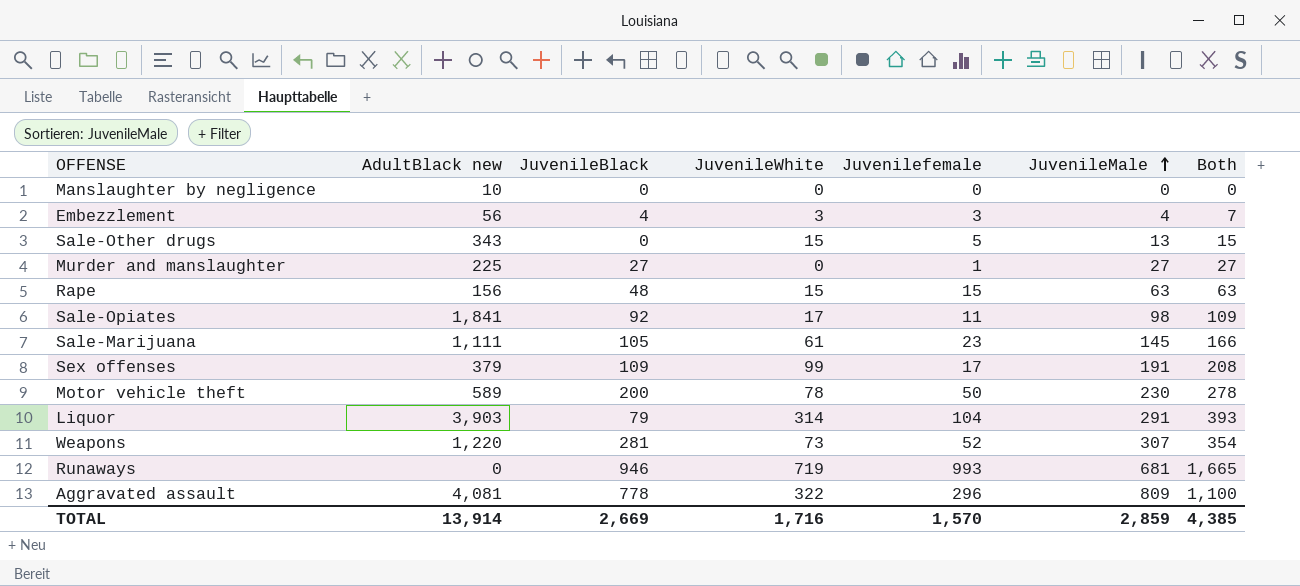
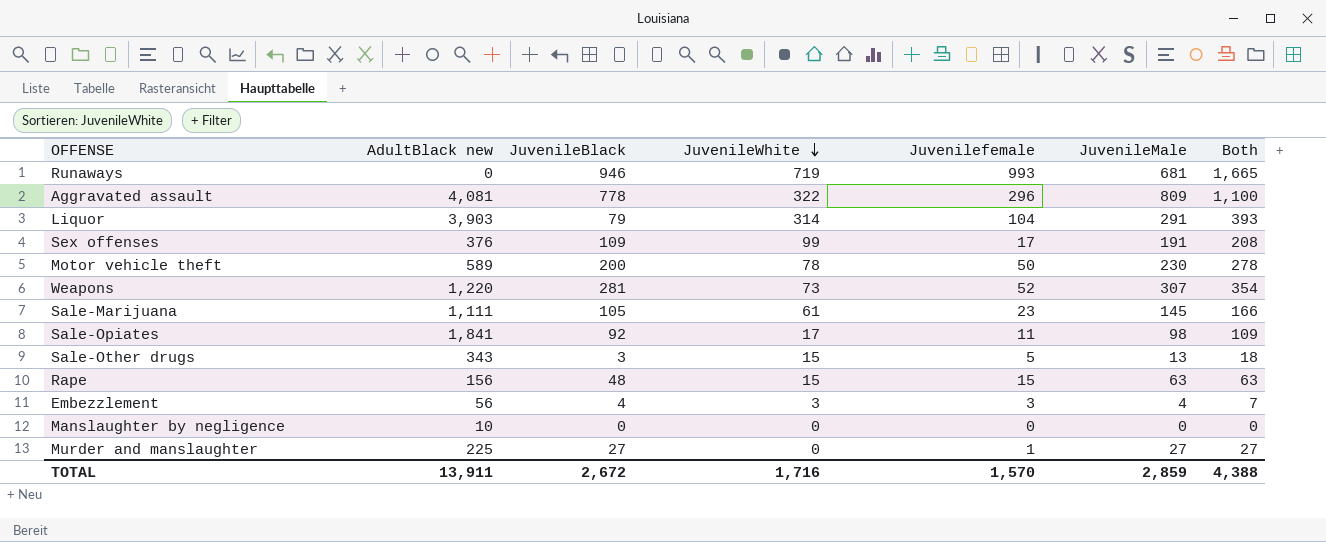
row order: JuvenileMale ascending -> JuvenileWhite descending
Sex offenses | AdultBlack new: 379 -> 376
Sale-Other drugs | JuvenileBlack: 0 -> 3
Sale-Other drugs | Both: 15 -> 18
TOTAL | AdultBlack new: 13,914 -> 13,911
TOTAL | JuvenileBlack: 2,669 -> 2,672
TOTAL | Both: 4,385 -> 4,388

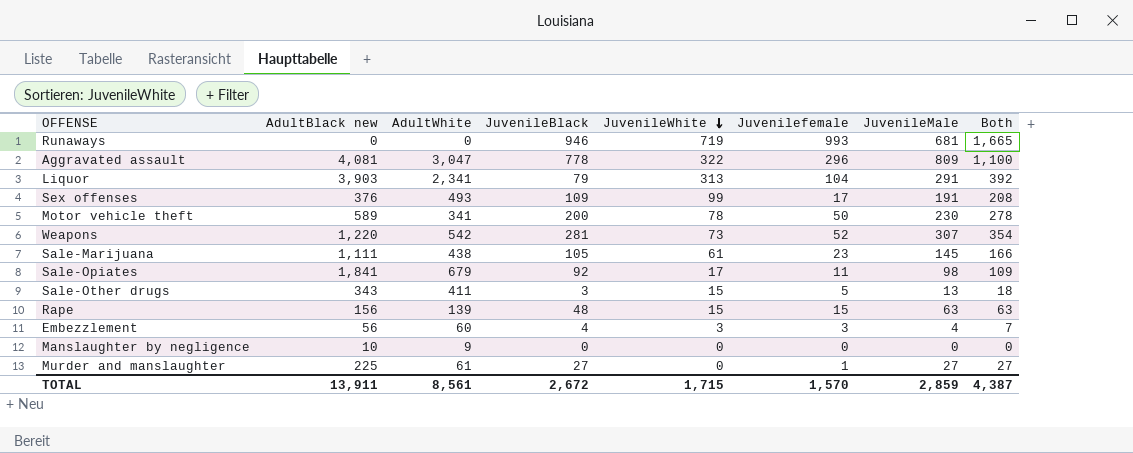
column AdultWhite | position: none -> 3
Liquor | JuvenileWhite: 314 -> 313
Liquor | Both: 393 -> 392
TOTAL | JuvenileWhite: 1,716 -> 1,715
TOTAL | Both: 4,388 -> 4,387

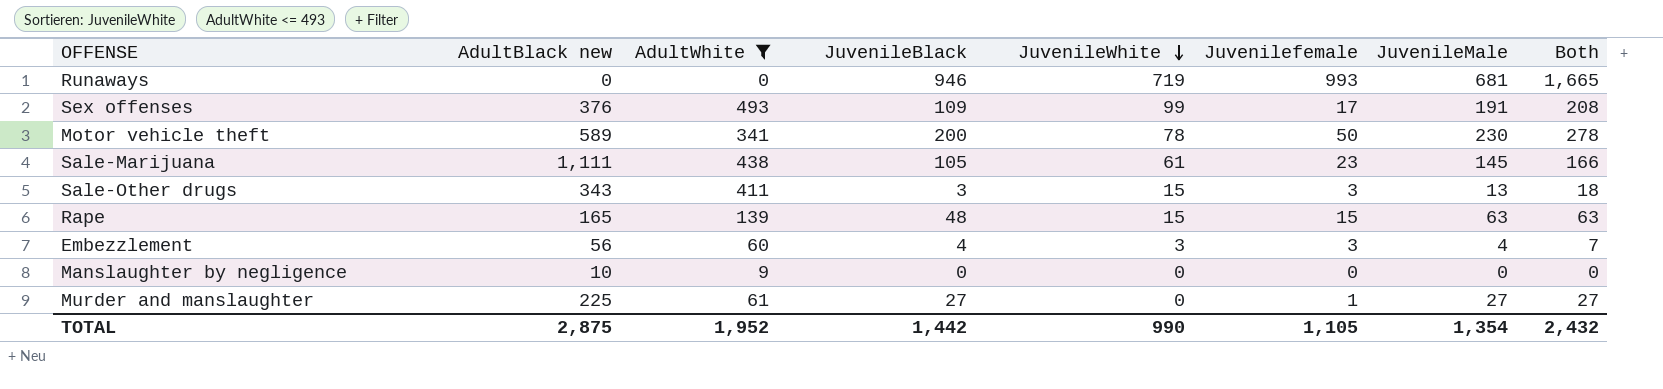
filter: none -> AdultWhite <= 493
Sale-Other drugs | Juvenilefemale: 5 -> 3
Rape | AdultBlack new: 156 -> 165
TOTAL | AdultBlack new: 13,911 -> 2,875
TOTAL | AdultWhite: 8,561 -> 1,952
TOTAL | JuvenileBlack: 2,672 -> 1,442
TOTAL | JuvenileWhite: 1,715 -> 990
TOTAL | Juvenilefemale: 1,570 -> 1,105
TOTAL | JuvenileMale: 2,859 -> 1,354
TOTAL | Both: 4,387 -> 2,432

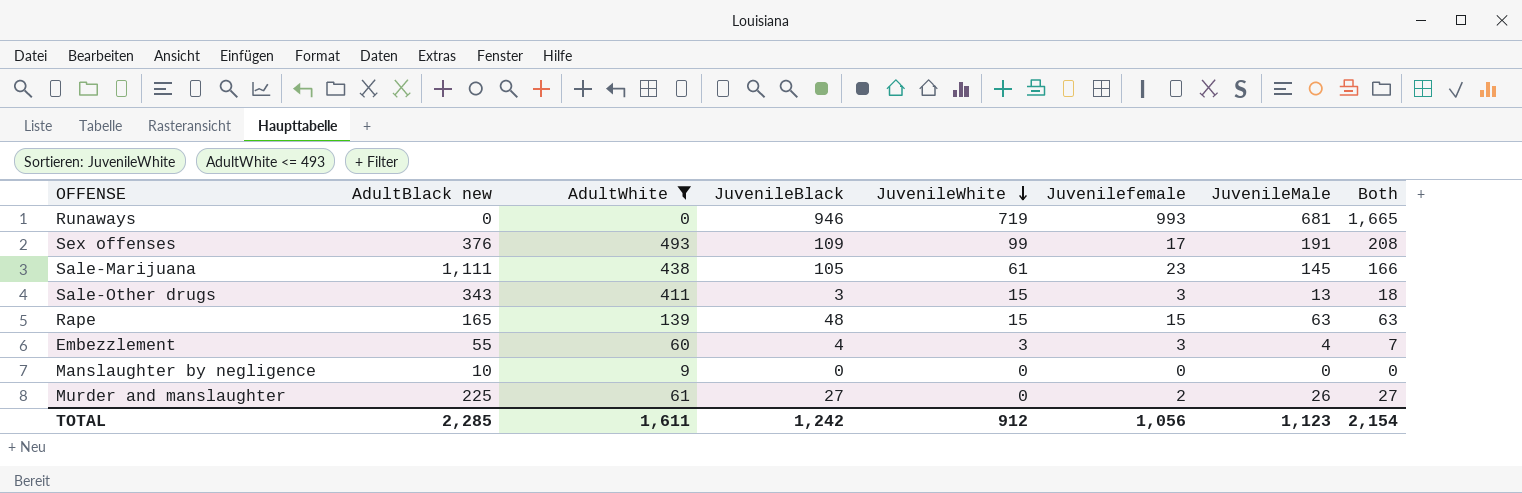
row Motor vehicle theft: 589 | 341 | 200 | 78 | 50 | 230 | 278 -> none
Embezzlement | AdultBlack new: 56 -> 55
Murder and manslaughter | Juvenilefemale: 1 -> 2
Murder and manslaughter | JuvenileMale: 27 -> 26
TOTAL | AdultBlack new: 2,875 -> 2,285
TOTAL | AdultWhite: 1,952 -> 1,611
TOTAL | JuvenileBlack: 1,442 -> 1,242
TOTAL | JuvenileWhite: 990 -> 912
TOTAL | Juvenilefemale: 1,105 -> 1,056
TOTAL | JuvenileMale: 1,354 -> 1,123
TOTAL | Both: 2,432 -> 2,154

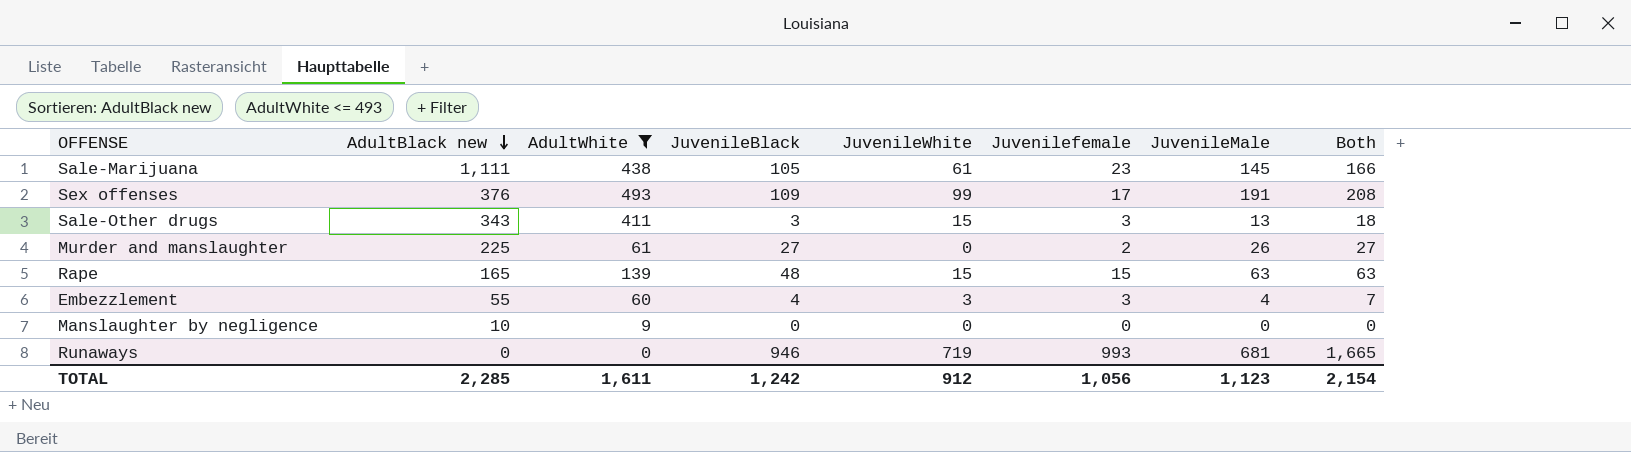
row order: JuvenileWhite descending -> AdultBlack new descending

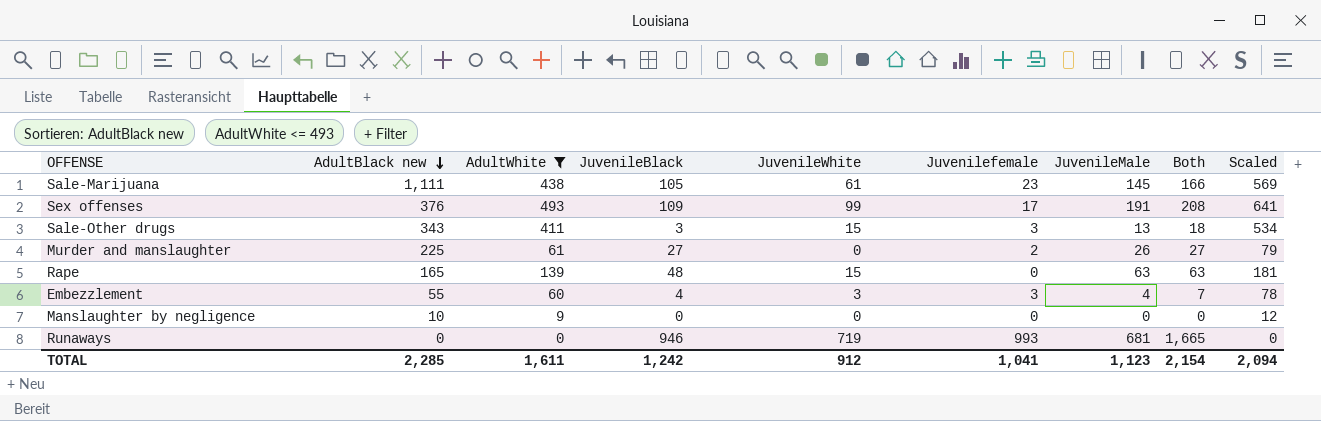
column Scaled | formula: none -> [AdultWhite] * 1.3
Rape | Juvenilefemale: 15 -> 0
TOTAL | Juvenilefemale: 1,056 -> 1,041

